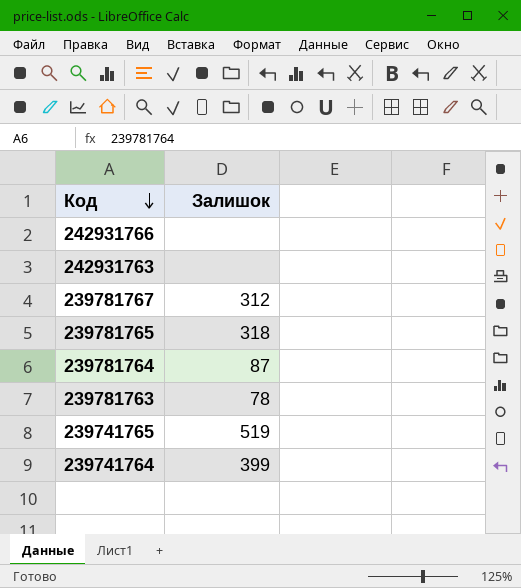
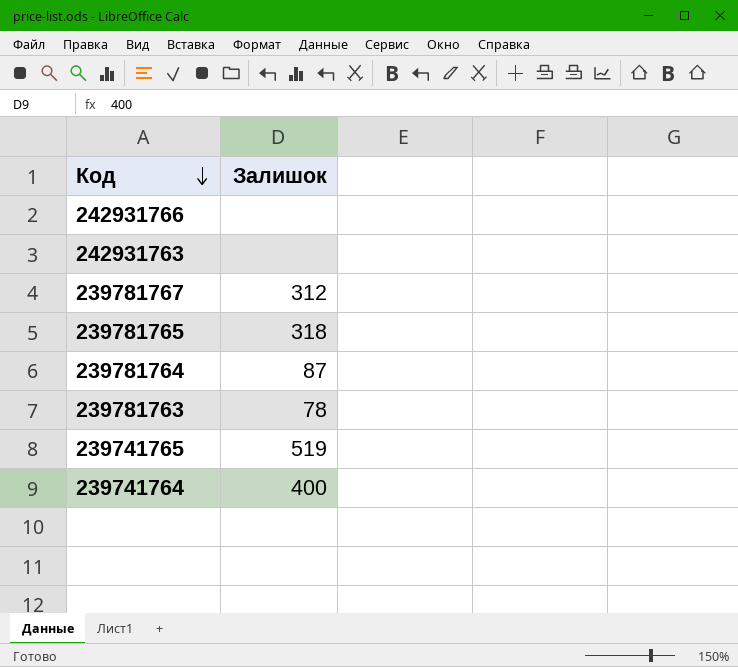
239741764 | Залишок: 399 -> 400

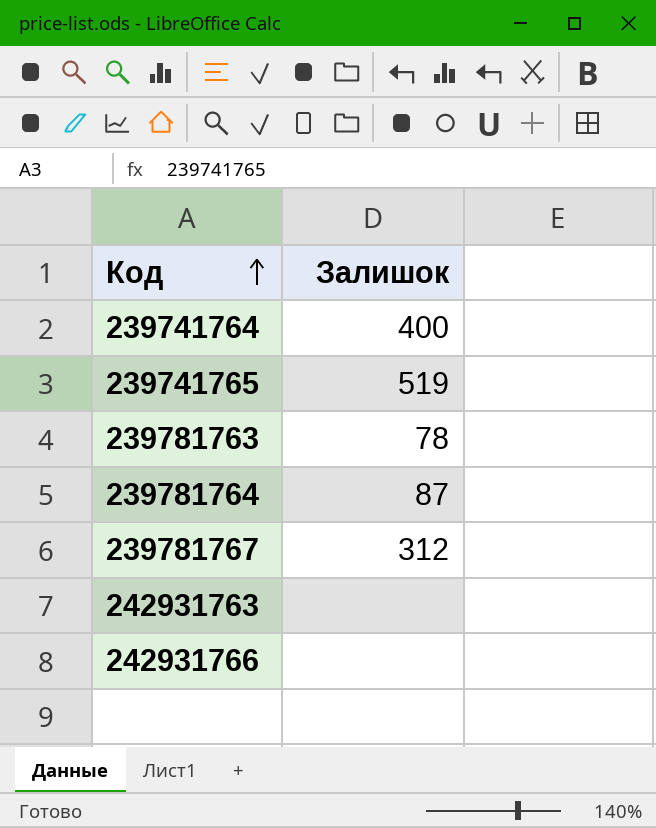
row order: Код descending -> Код ascending
row 239781765: 318 -> none

